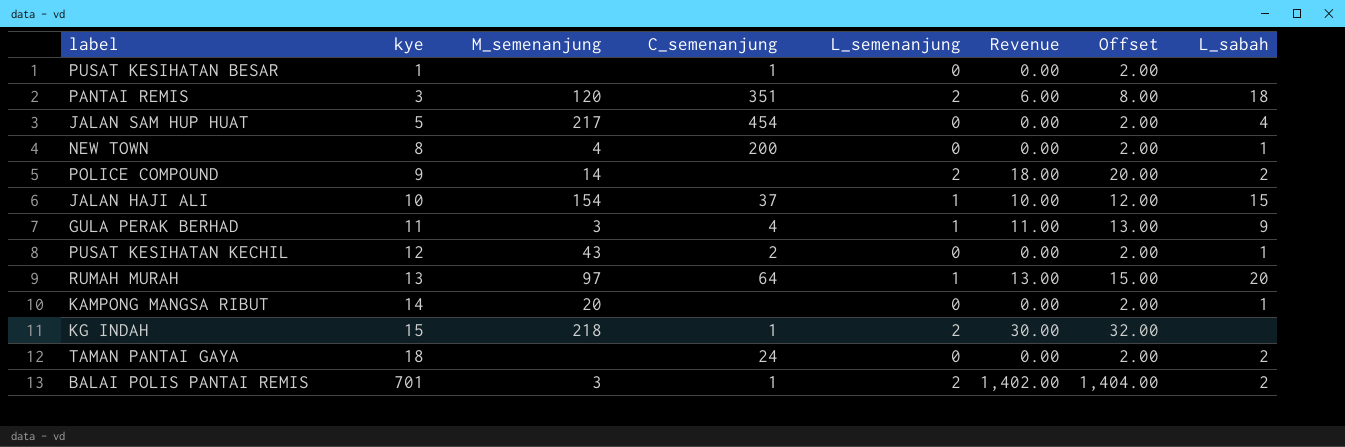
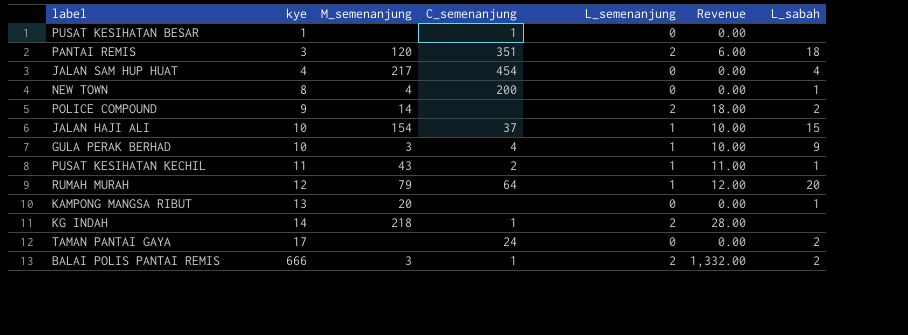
column Offset | formula: [Revenue] + 2 -> none
JALAN SAM HUP HUAT | kye: 5 -> 4
GULA PERAK BERHAD | kye: 11 -> 10
GULA PERAK BERHAD | Revenue: 11.00 -> 10.00
PUSAT KESIHATAN KECHIL | kye: 12 -> 11
PUSAT KESIHATAN KECHIL | L_semenanjung: 0 -> 1
PUSAT KESIHATAN KECHIL | Revenue: 0.00 -> 11.00
RUMAH MURAH | kye: 13 -> 12
RUMAH MURAH | M_semenanjung: 97 -> 79
RUMAH MURAH | Revenue: 13.00 -> 12.00
KAMPONG MANGSA RIBUT | kye: 14 -> 13
KG INDAH | kye: 15 -> 14
KG INDAH | Revenue: 30.00 -> 28.00
TAMAN PANTAI GAYA | kye: 18 -> 17
BALAI POLIS PANTAI REMIS | kye: 701 -> 666
BALAI POLIS PANTAI REMIS | Revenue: 1,402.00 -> 1,332.00

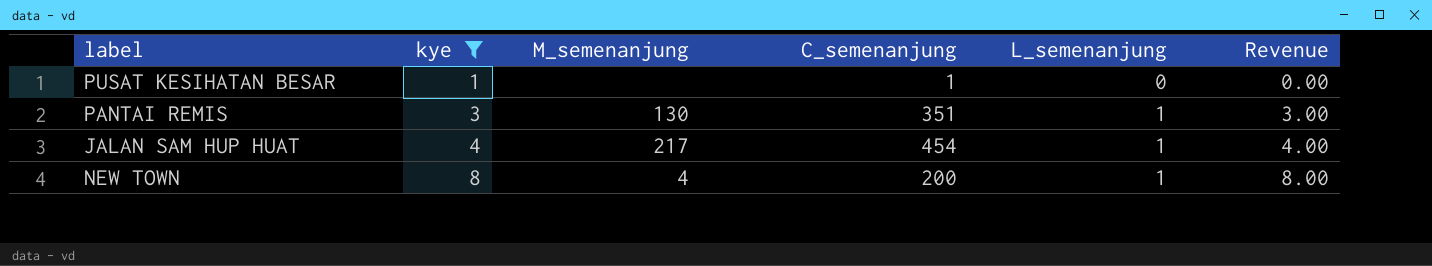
filter: none -> kye <= 8
column L_sabah | position: 7 -> none
PANTAI REMIS | M_semenanjung: 120 -> 130
PANTAI REMIS | L_semenanjung: 2 -> 1
PANTAI REMIS | Revenue: 6.00 -> 3.00
JALAN SAM HUP HUAT | L_semenanjung: 0 -> 1
JALAN SAM HUP HUAT | Revenue: 0.00 -> 4.00
NEW TOWN | L_semenanjung: 0 -> 1
NEW TOWN | Revenue: 0.00 -> 8.00

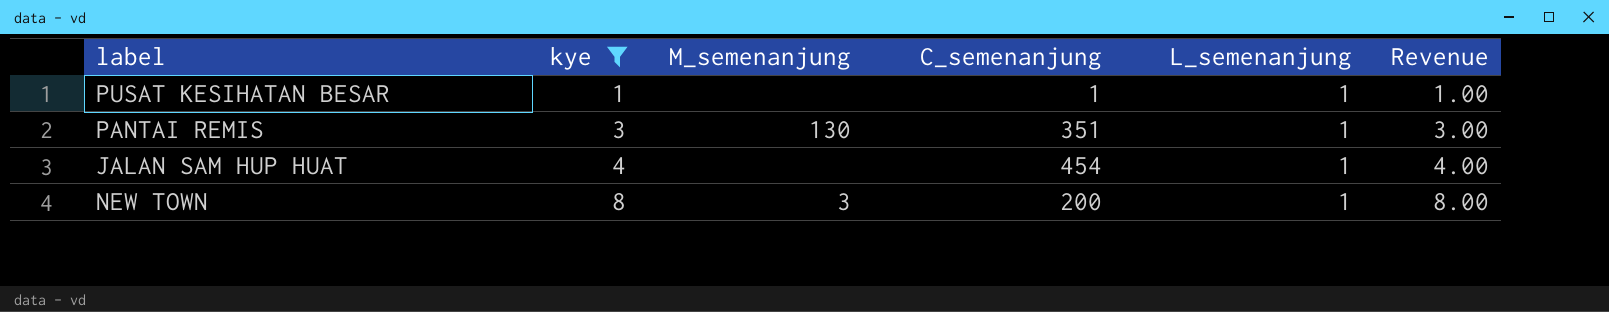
PUSAT KESIHATAN BESAR | L_semenanjung: 0 -> 1
PUSAT KESIHATAN BESAR | Revenue: 0.00 -> 1.00
JALAN SAM HUP HUAT | M_semenanjung: 217 -> none
NEW TOWN | M_semenanjung: 4 -> 3

